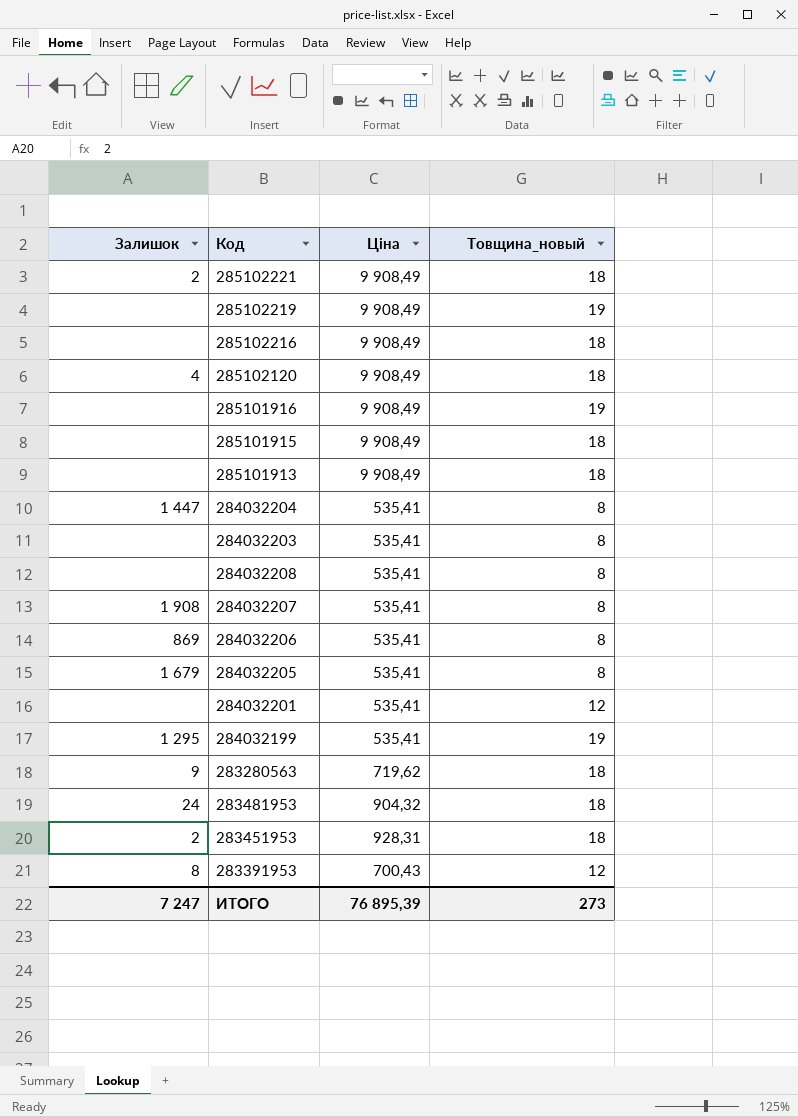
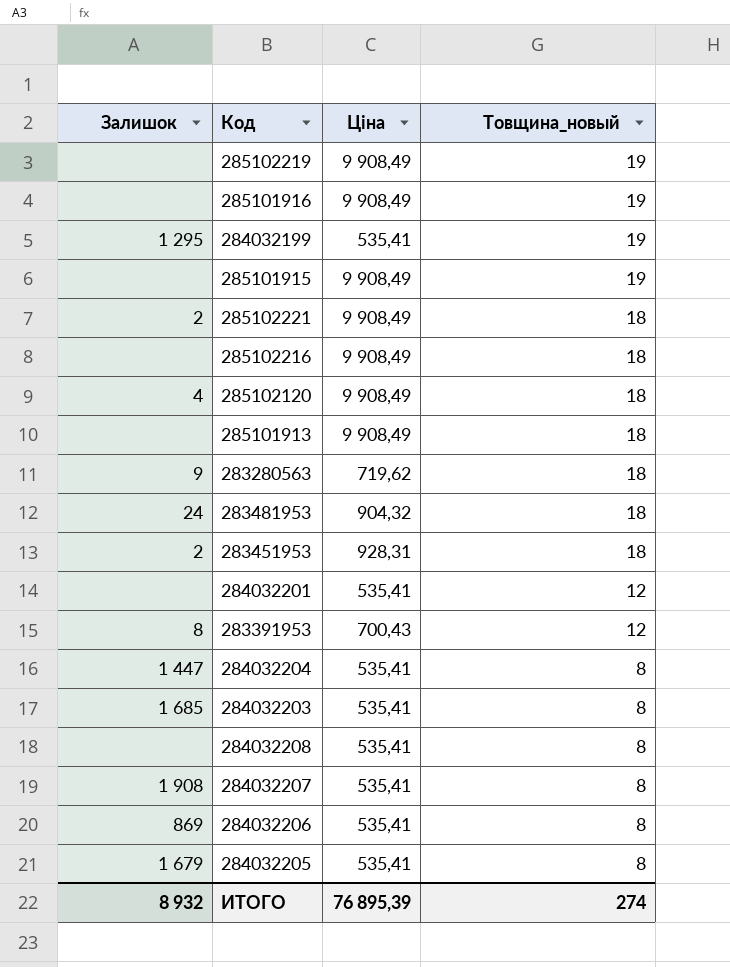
row order: none -> Товщина_новый descending
285101915 | Товщина_новый: 18 -> 19
284032203 | Залишок: none -> 1 685
ИТОГО | Залишок: 7 247 -> 8 932
ИТОГО | Товщина_новый: 273 -> 274

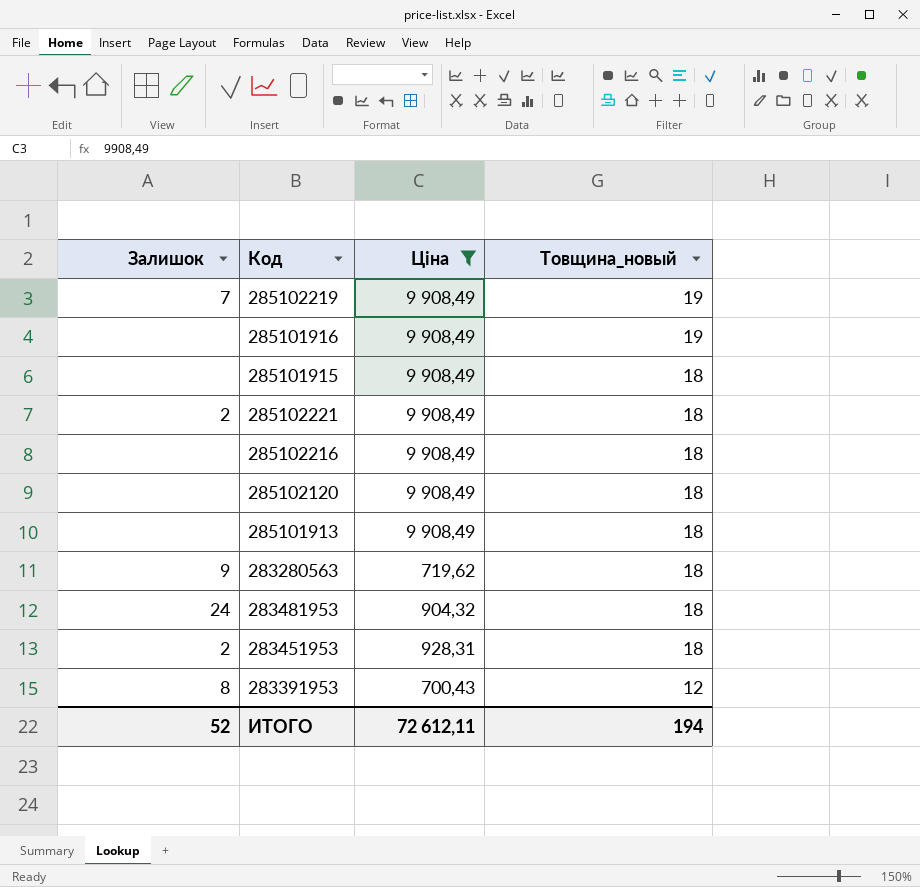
filter: none -> Ціна != 535,41
285102219 | Залишок: none -> 7
285101915 | Товщина_новый: 19 -> 18
285102120 | Залишок: 4 -> none
ИТОГО | Залишок: 8 932 -> 52
ИТОГО | Ціна: 76 895,39 -> 72 612,11
ИТОГО | Товщина_новый: 274 -> 194

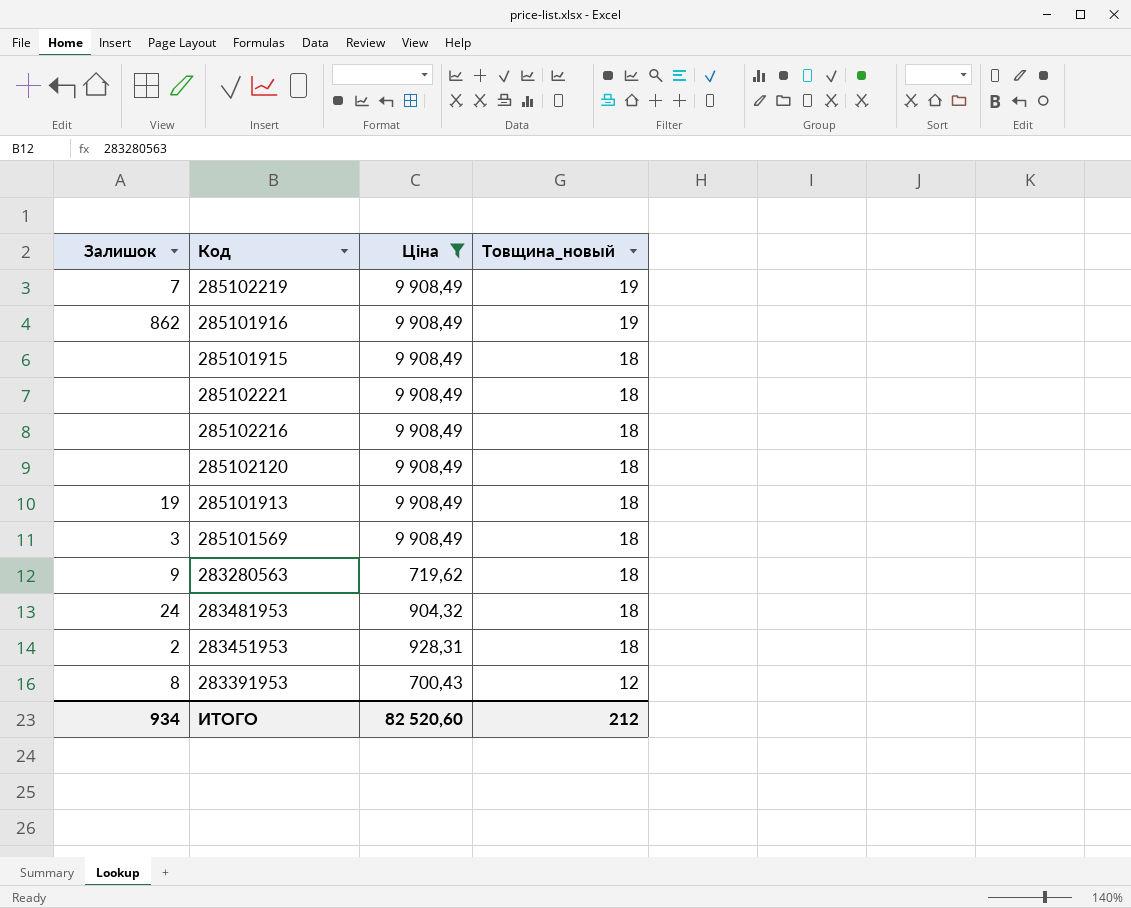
285101916 | Залишок: none -> 862
285102221 | Залишок: 2 -> none
285101913 | Залишок: none -> 19
row 285101569: none -> 3 | 9 908,49 | 18
ИТОГО | Залишок: 52 -> 934
ИТОГО | Ціна: 72 612,11 -> 82 520,60
ИТОГО | Товщина_новый: 194 -> 212

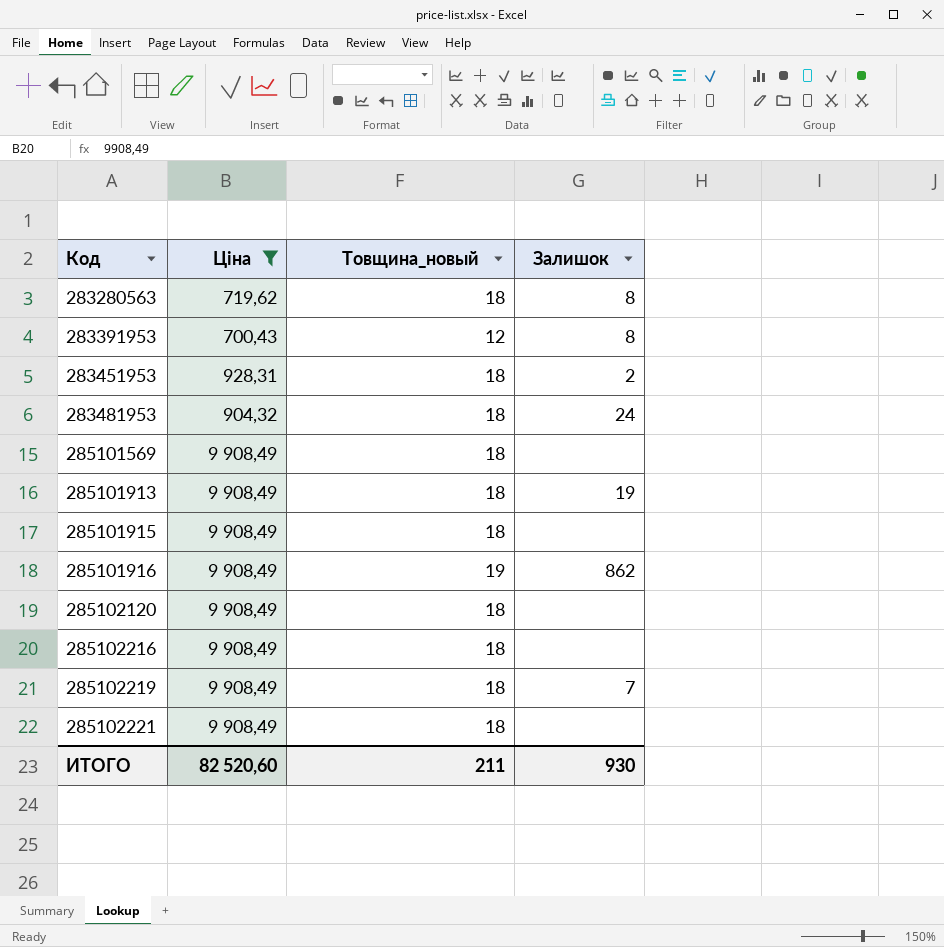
row order: Товщина_новый descending -> Код ascending
column Залишок | position: 1 -> 4
283280563 | Залишок: 9 -> 8
285101569 | Залишок: 3 -> none
285102219 | Товщина_новый: 19 -> 18
ИТОГО | Товщина_новый: 212 -> 211
ИТОГО | Залишок: 934 -> 930

